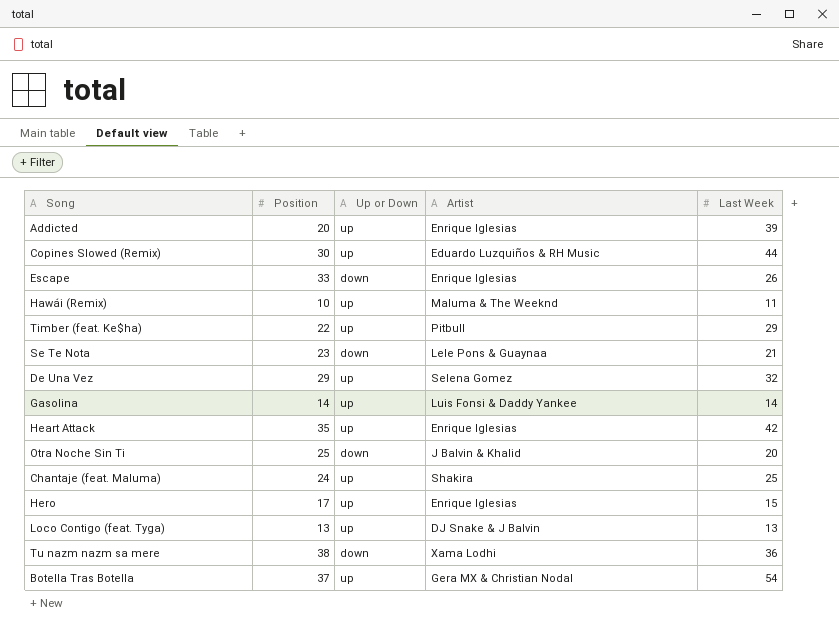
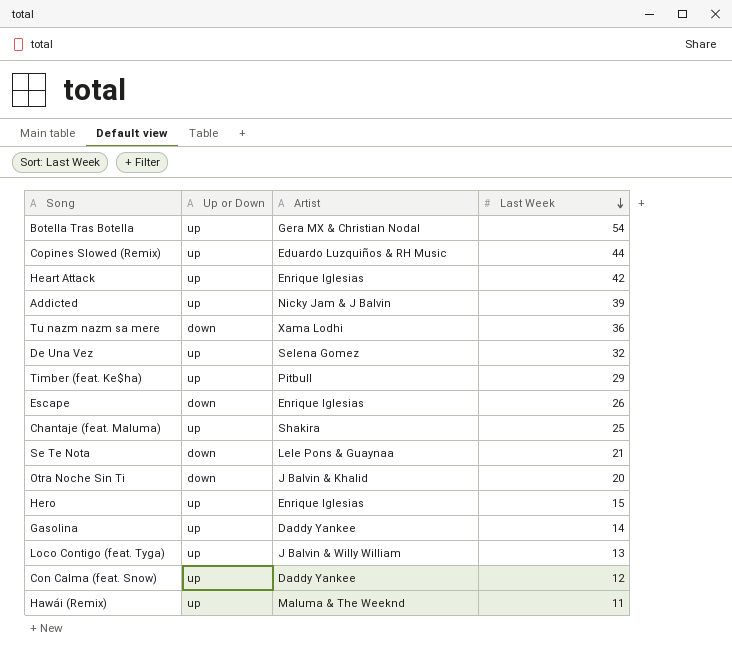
row order: none -> Last Week descending
column Position | position: 2 -> none
Addicted | Artist: Enrique Iglesias -> Nicky Jam & J Balvin
Gasolina | Artist: Luis Fonsi & Daddy Yankee -> Daddy Yankee
Loco Contigo (feat. Tyga) | Artist: DJ Snake & J Balvin -> J Balvin & Willy William
row Con Calma (feat. Snow): none -> up | Daddy Yankee | 12

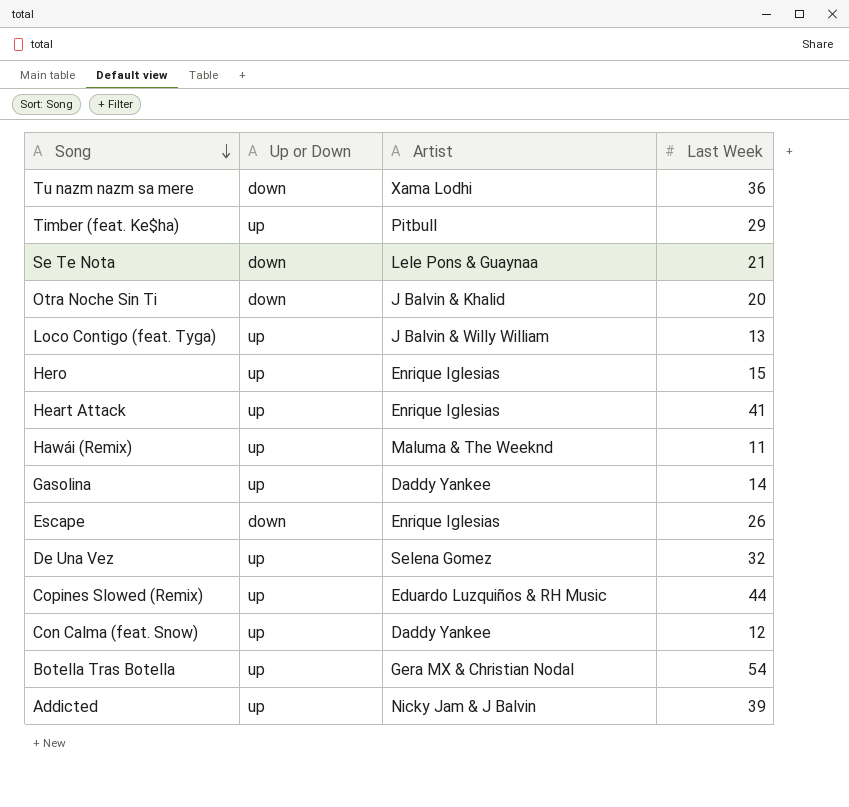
row order: Last Week descending -> Song descending
row Chantaje (feat. Maluma): up | Shakira | 25 -> none
Heart Attack | Last Week: 42 -> 41

